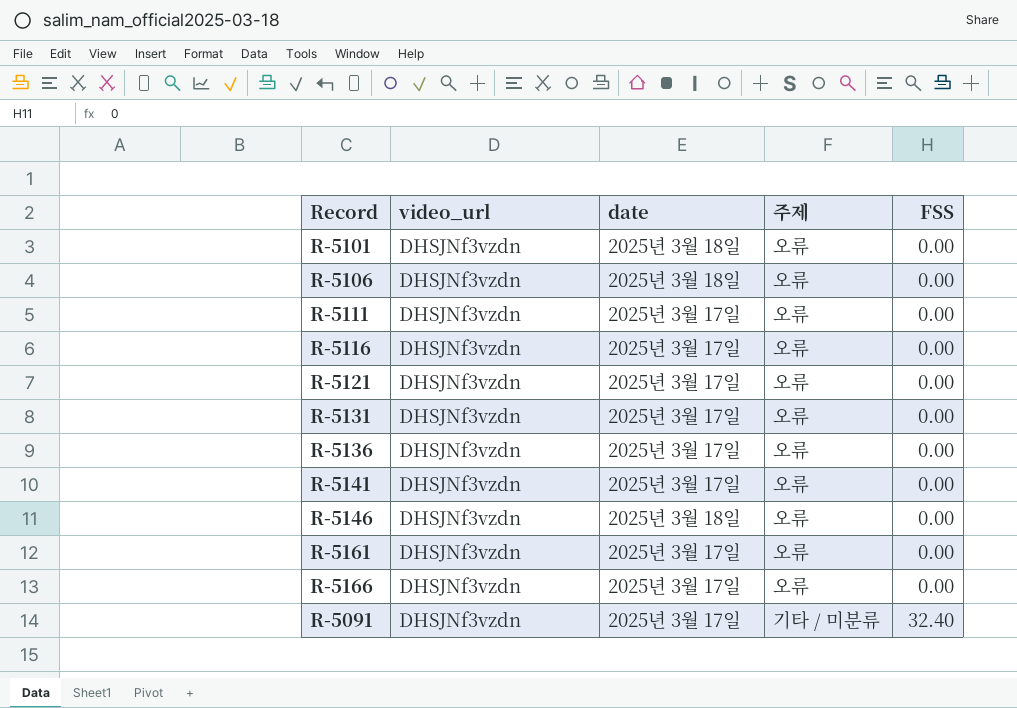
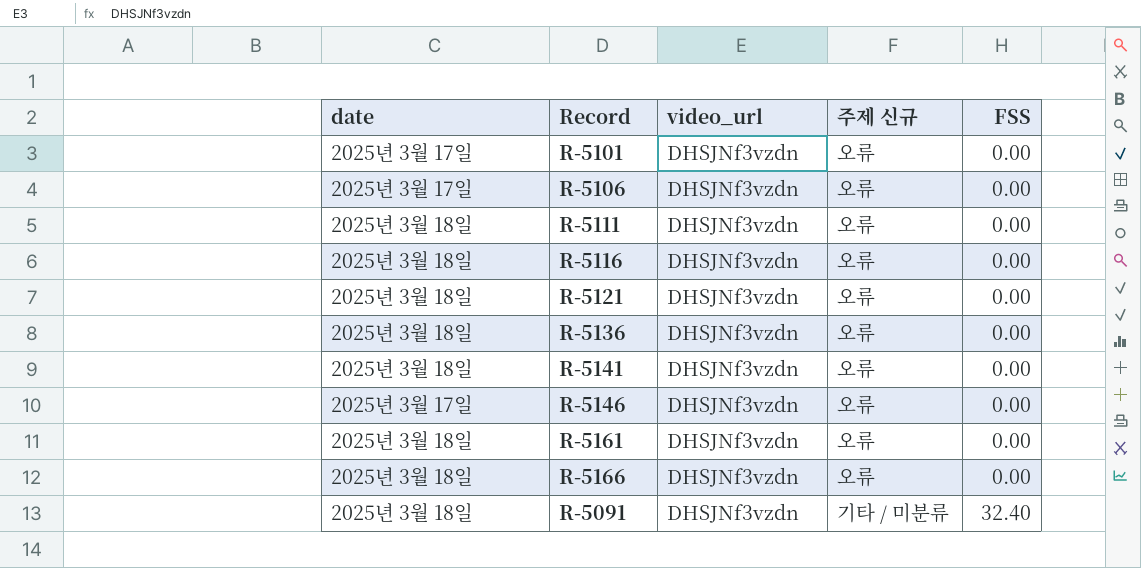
column date | position: 3 -> 1
column name: 주제 -> 주제 신규
row R-5131: DHSJNf3vzdn | 2025년 3월 17일 | 오류 | 0.00 -> none
R-5101 | date: 2025년 3월 18일 -> 2025년 3월 17일
R-5106 | date: 2025년 3월 18일 -> 2025년 3월 17일
R-5111 | date: 2025년 3월 17일 -> 2025년 3월 18일
R-5116 | date: 2025년 3월 17일 -> 2025년 3월 18일
R-5121 | date: 2025년 3월 17일 -> 2025년 3월 18일
R-5136 | date: 2025년 3월 17일 -> 2025년 3월 18일
R-5141 | date: 2025년 3월 17일 -> 2025년 3월 18일
R-5146 | date: 2025년 3월 18일 -> 2025년 3월 17일
R-5161 | date: 2025년 3월 17일 -> 2025년 3월 18일
R-5166 | date: 2025년 3월 17일 -> 2025년 3월 18일
R-5091 | date: 2025년 3월 17일 -> 2025년 3월 18일

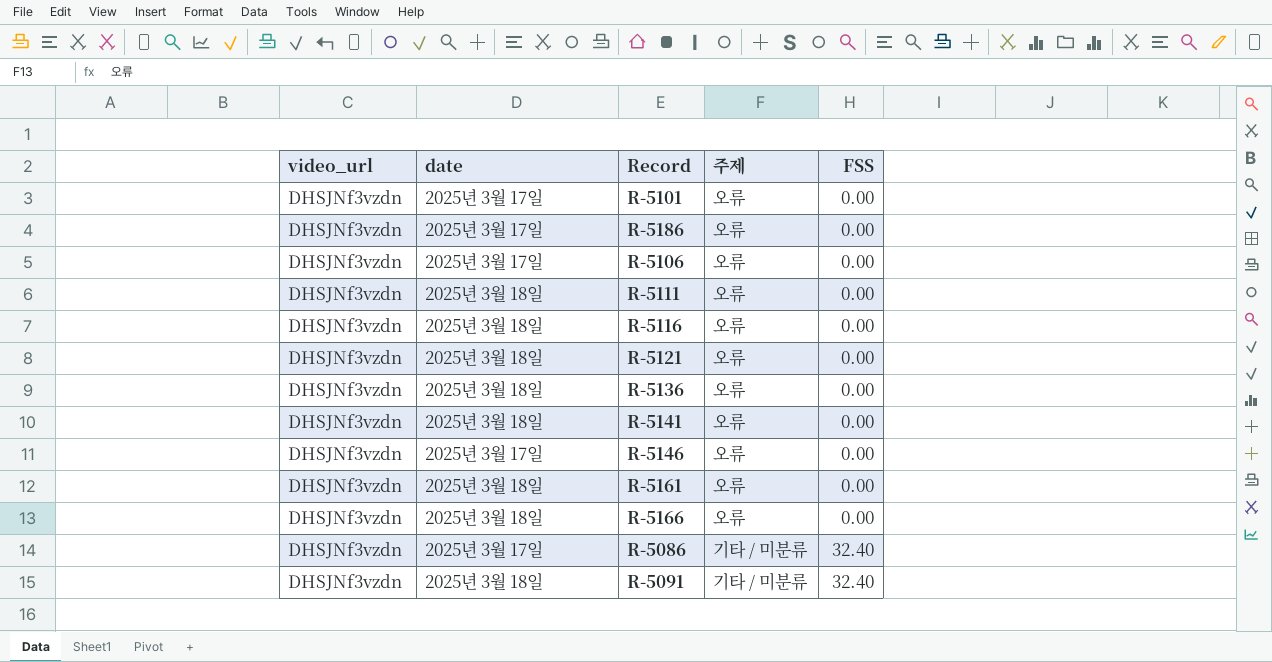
column video_url | position: 3 -> 1
column name: 주제 신규 -> 주제
row R-5186: none -> DHSJNf3vzdn | 2025년 3월 17일 | 오류 | 0.00
row R-5086: none -> DHSJNf3vzdn | 2025년 3월 17일 | 기타 / 미분류 | 32.40

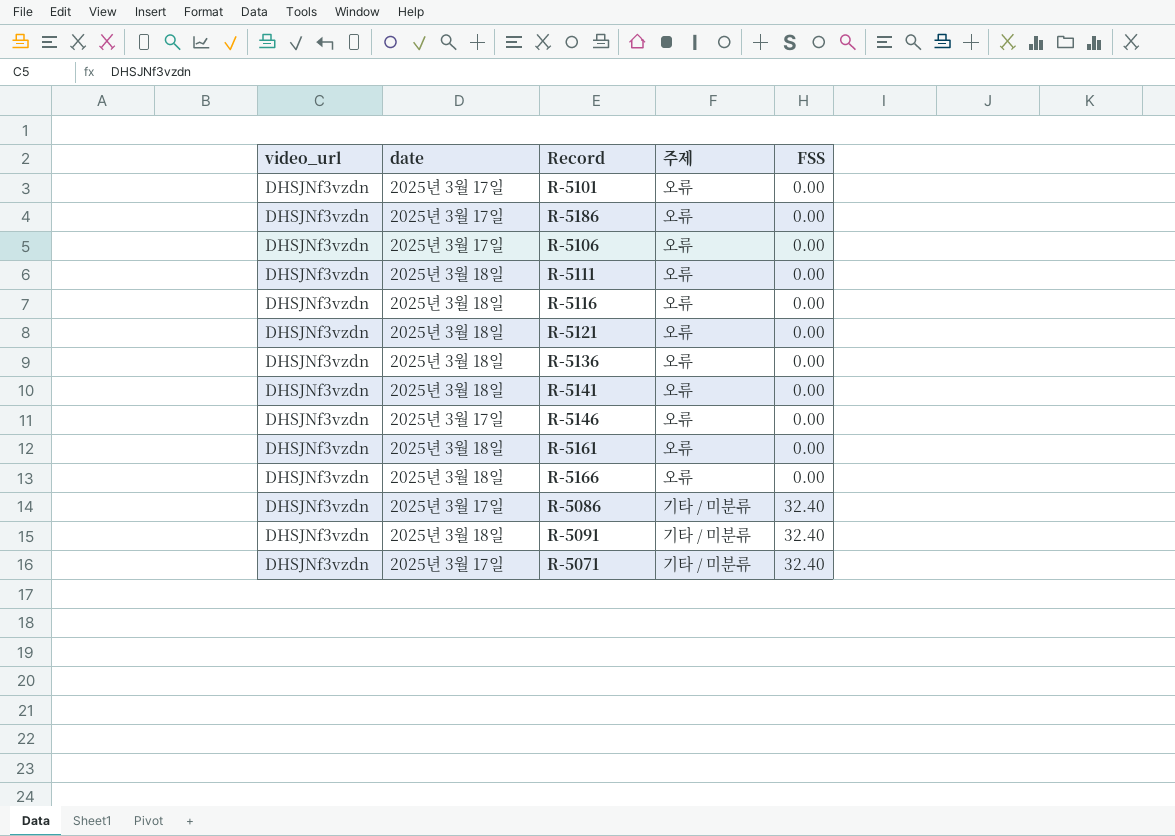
row R-5071: none -> DHSJNf3vzdn | 2025년 3월 17일 | 기타 / 미분류 | 32.40

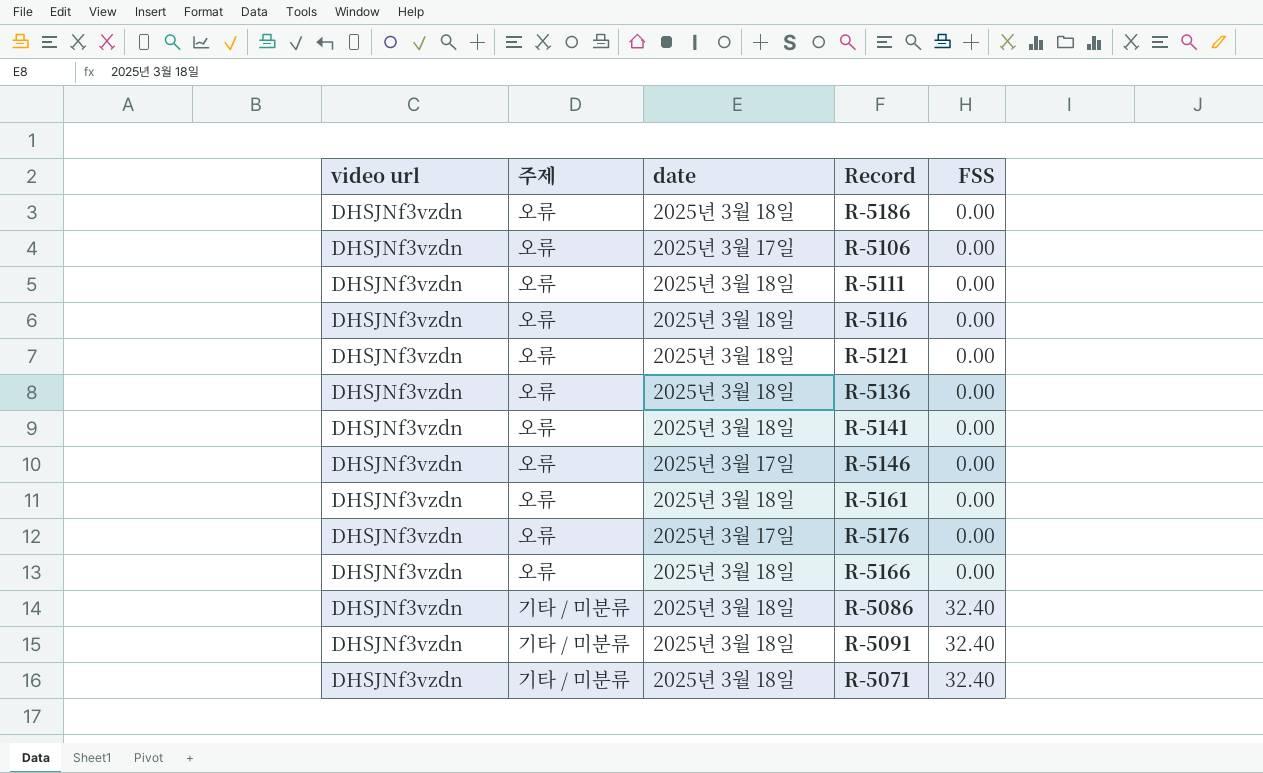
column name: video_url -> video url
column 주제 | position: 4 -> 2
row R-5101: DHSJNf3vzdn | 2025년 3월 17일 | 오류 | 0.00 -> none
R-5186 | date: 2025년 3월 17일 -> 2025년 3월 18일
row R-5176: none -> DHSJNf3vzdn | 오류 | 2025년 3월 17일 | 0.00
R-5086 | date: 2025년 3월 17일 -> 2025년 3월 18일
R-5071 | date: 2025년 3월 17일 -> 2025년 3월 18일

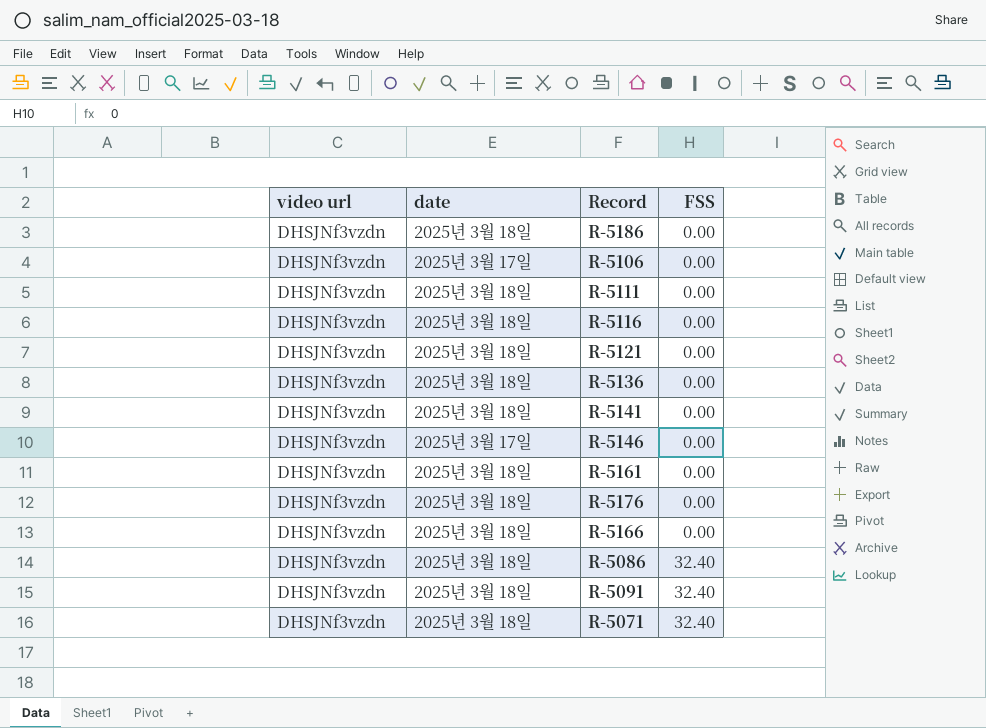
column 주제 | position: 2 -> none
R-5176 | date: 2025년 3월 17일 -> 2025년 3월 18일

